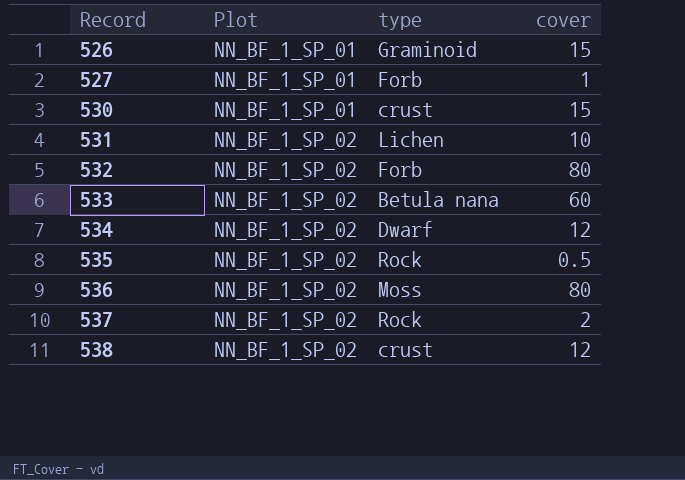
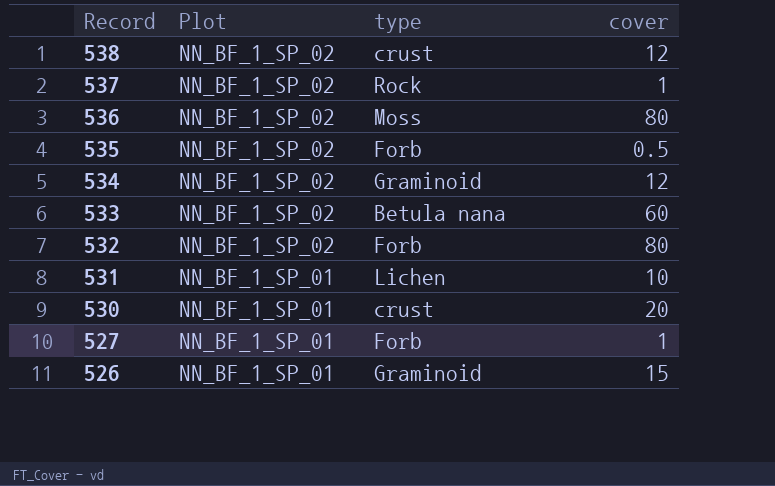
row order: Record ascending -> Record descending
537 | cover: 2 -> 1
535 | type: Rock -> Forb
534 | type: Dwarf -> Graminoid
531 | Plot: NN_BF_1_SP_02 -> NN_BF_1_SP_01
530 | cover: 15 -> 20

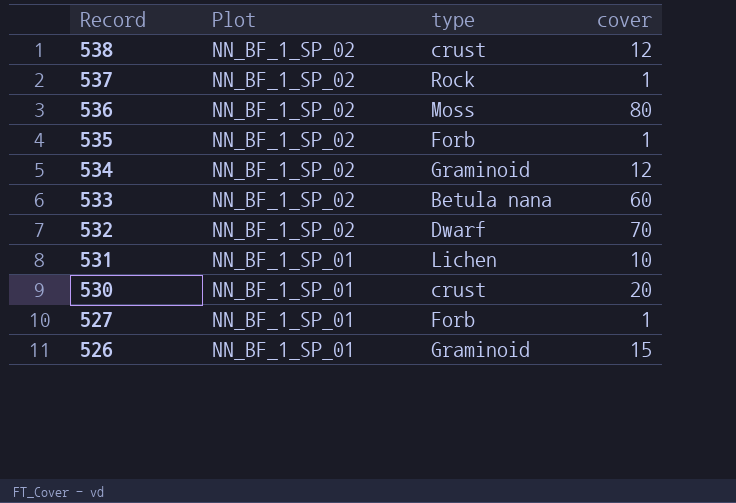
535 | cover: 0.5 -> 1
532 | type: Forb -> Dwarf
532 | cover: 80 -> 70

